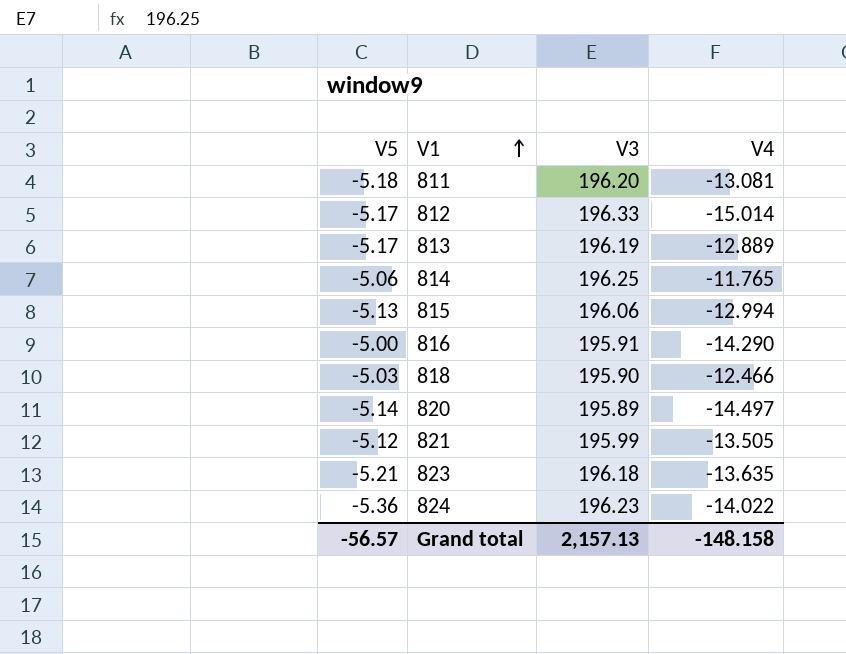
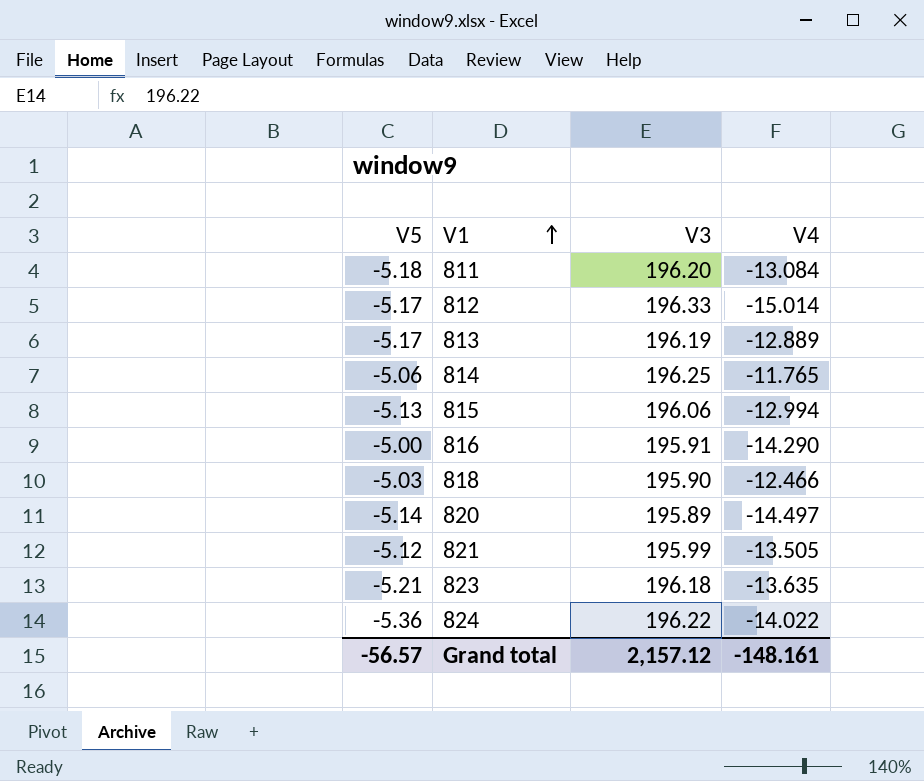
811 | V4: -13.081 -> -13.084
824 | V3: 196.23 -> 196.22
Grand total | V3: 2,157.13 -> 2,157.12
Grand total | V4: -148.158 -> -148.161

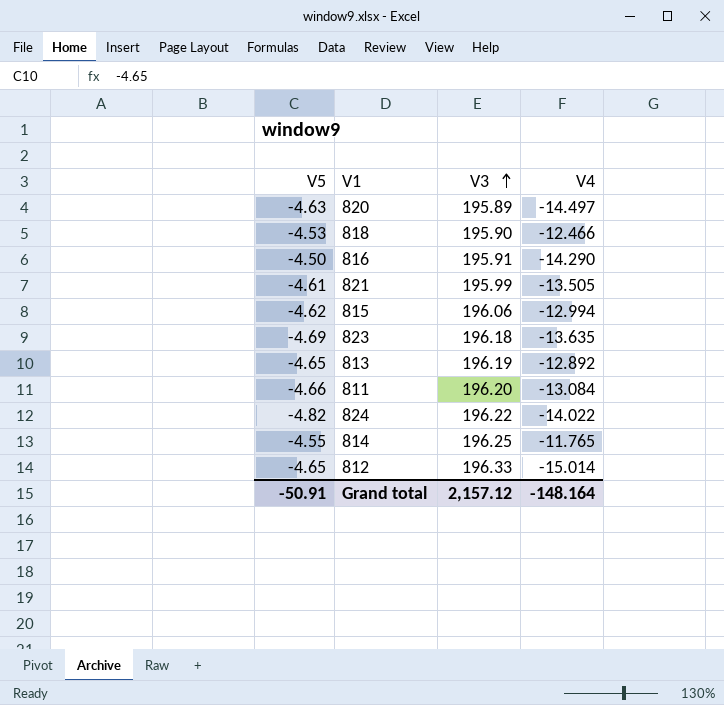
row order: V1 ascending -> V3 ascending
820 | V5: -5.14 -> -4.63
818 | V5: -5.03 -> -4.53
816 | V5: -5.00 -> -4.50
821 | V5: -5.12 -> -4.61
815 | V5: -5.13 -> -4.62
823 | V5: -5.21 -> -4.69
813 | V5: -5.17 -> -4.65
813 | V4: -12.889 -> -12.892
811 | V5: -5.18 -> -4.66
824 | V5: -5.36 -> -4.82
814 | V5: -5.06 -> -4.55
812 | V5: -5.17 -> -4.65
Grand total | V5: -56.57 -> -50.91
Grand total | V4: -148.161 -> -148.164

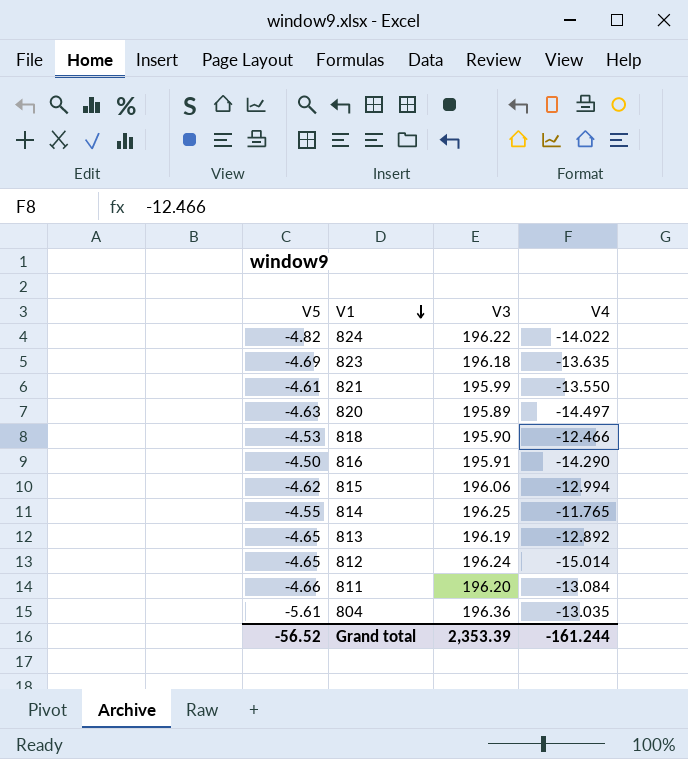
row order: V3 ascending -> V1 descending
821 | V4: -13.505 -> -13.550
812 | V3: 196.33 -> 196.24
row 804: none -> -5.61 | 196.36 | -13.035
Grand total | V5: -50.91 -> -56.52
Grand total | V3: 2,157.12 -> 2,353.39
Grand total | V4: -148.164 -> -161.244

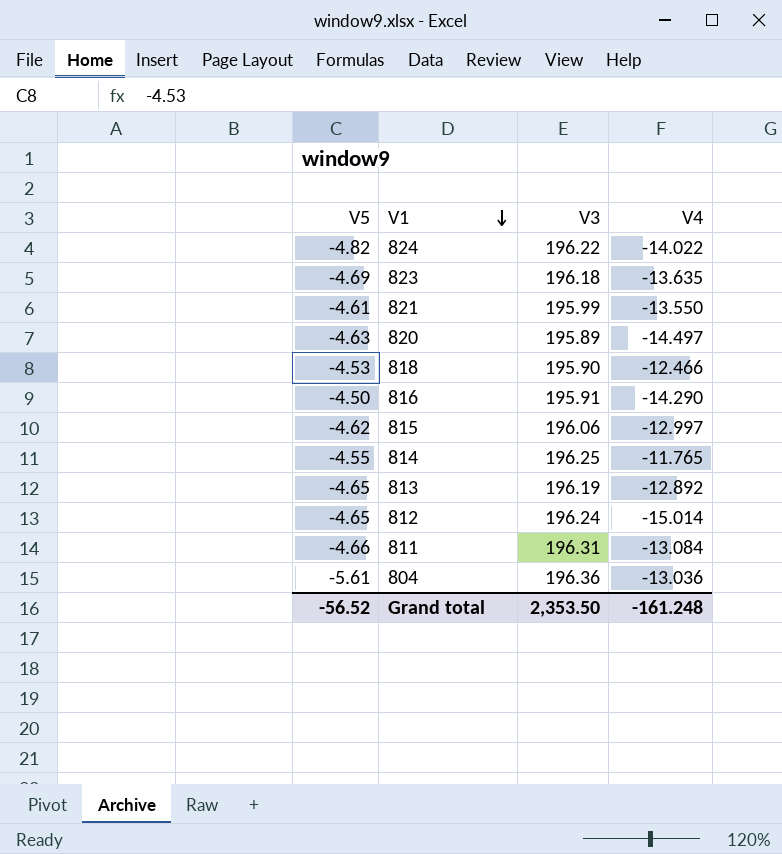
815 | V4: -12.994 -> -12.997
811 | V3: 196.20 -> 196.31
804 | V4: -13.035 -> -13.036
Grand total | V3: 2,353.39 -> 2,353.50
Grand total | V4: -161.244 -> -161.248

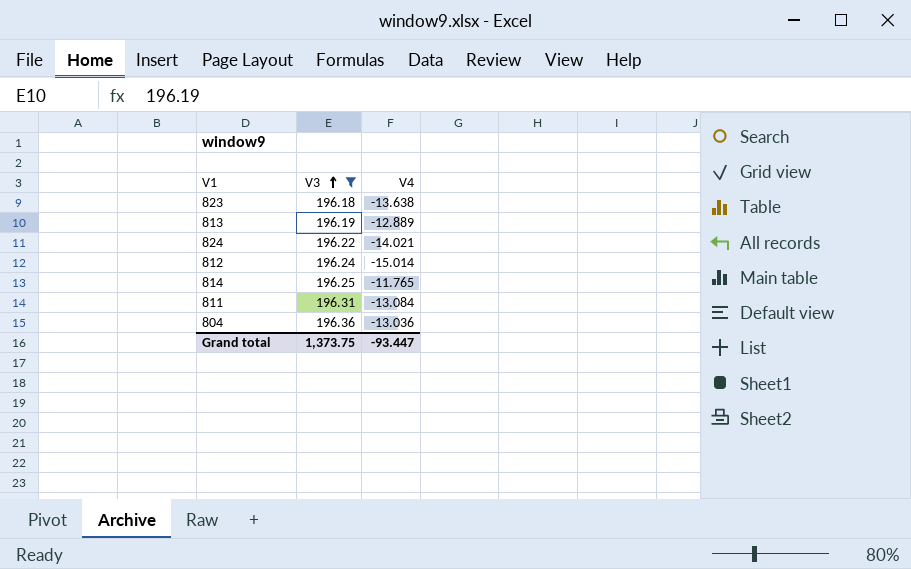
filter: none -> V3 >= 196.18
row order: V1 descending -> V3 ascending
column V5 | position: 1 -> none
823 | V4: -13.635 -> -13.638
813 | V4: -12.892 -> -12.889
824 | V4: -14.022 -> -14.021
Grand total | V3: 2,353.50 -> 1,373.75
Grand total | V4: -161.248 -> -93.447

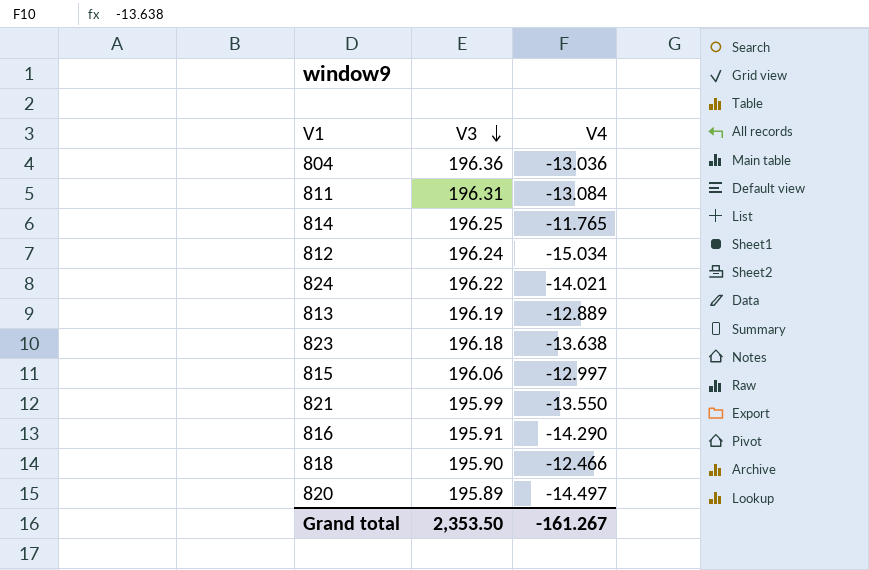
filter: V3 >= 196.18 -> none
row order: V3 ascending -> V3 descending
812 | V4: -15.014 -> -15.034
Grand total | V3: 1,373.75 -> 2,353.50
Grand total | V4: -93.447 -> -161.267

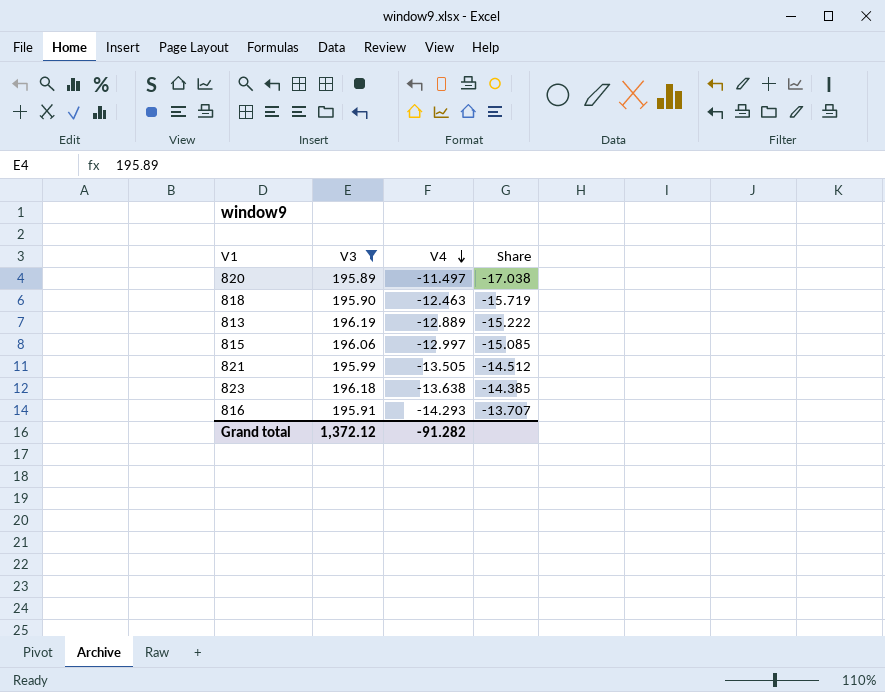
filter: none -> V3 <= 196.19
row order: V3 descending -> V4 descending
column Share | formula: none -> [V3] / [V4]
820 | V4: -14.497 -> -11.497
818 | V4: -12.466 -> -12.463
821 | V4: -13.550 -> -13.505
816 | V4: -14.290 -> -14.293
Grand total | V3: 2,353.50 -> 1,372.12
Grand total | V4: -161.267 -> -91.282

